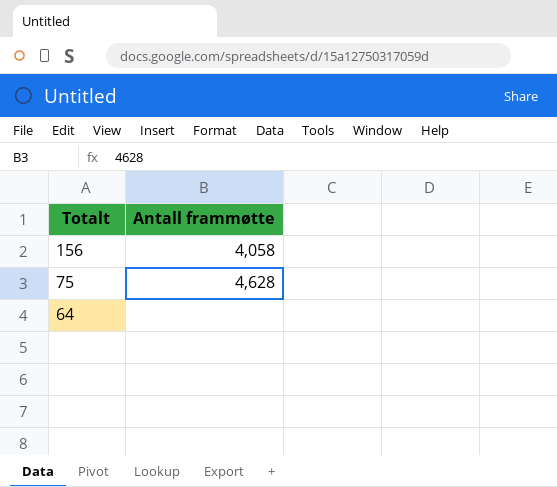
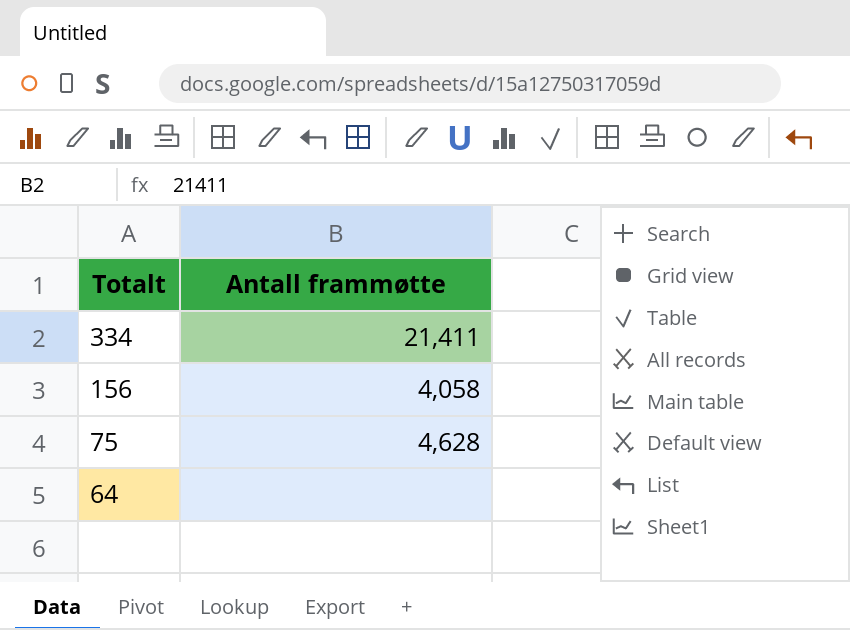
row 334: none -> 21,411

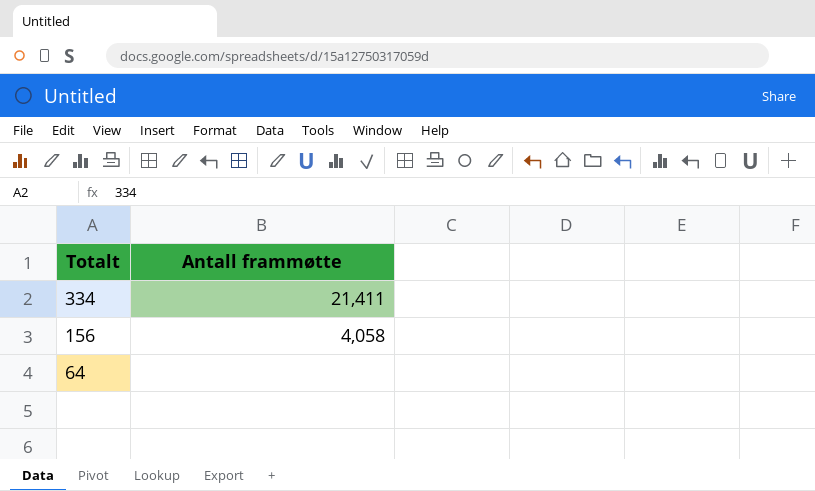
row 75: 4,628 -> none

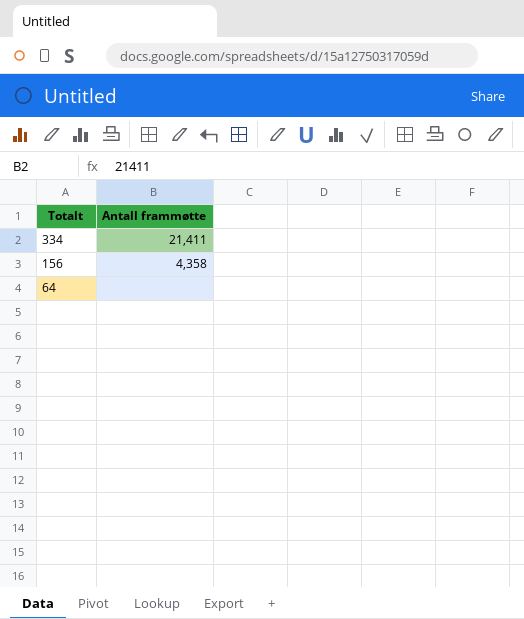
156 | Antall frammøtte: 4,058 -> 4,358

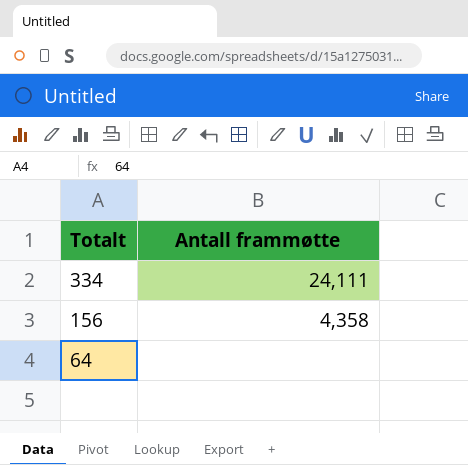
334 | Antall frammøtte: 21,411 -> 24,111

